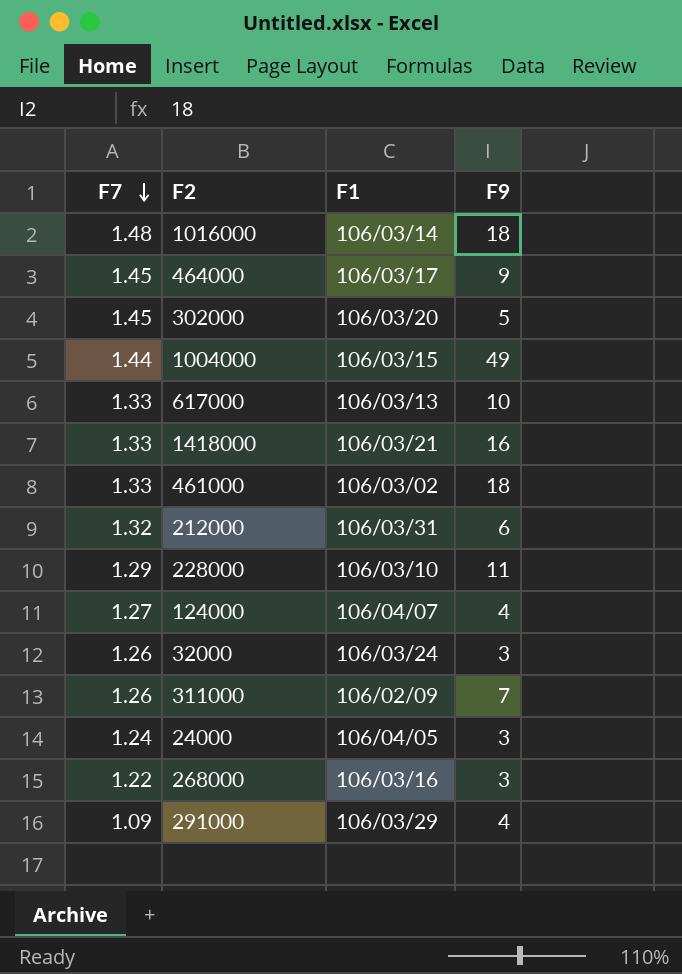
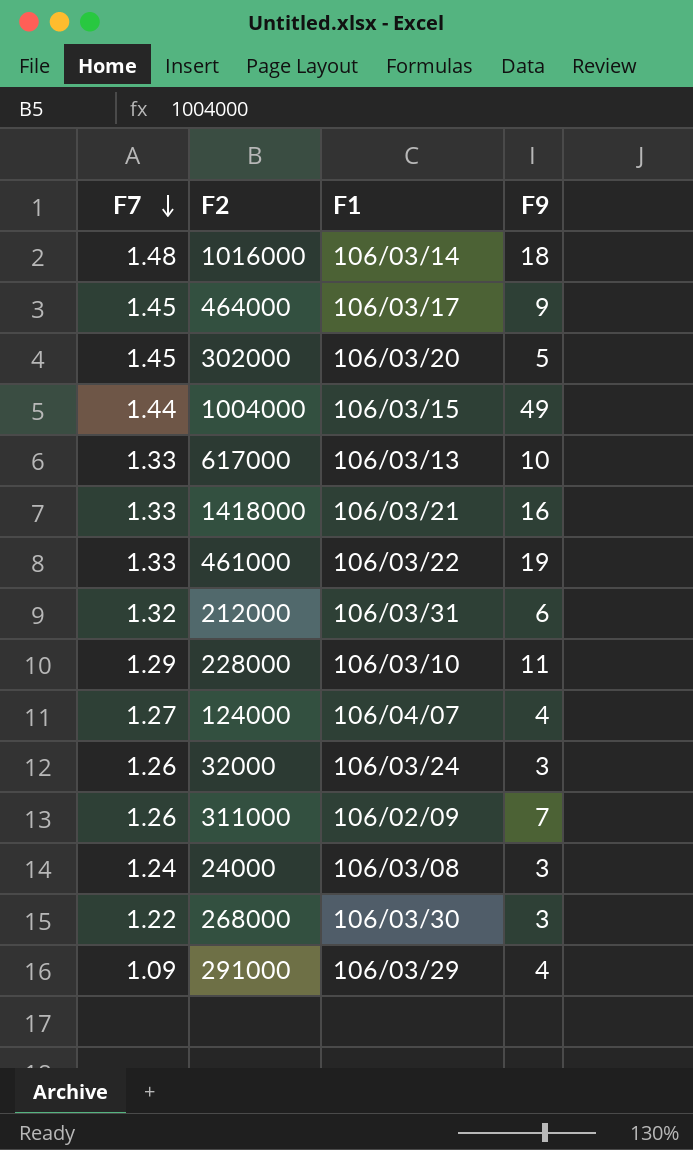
461000 | F1: 106/03/02 -> 106/03/22
461000 | F9: 18 -> 19
24000 | F1: 106/04/05 -> 106/03/08
268000 | F1: 106/03/16 -> 106/03/30

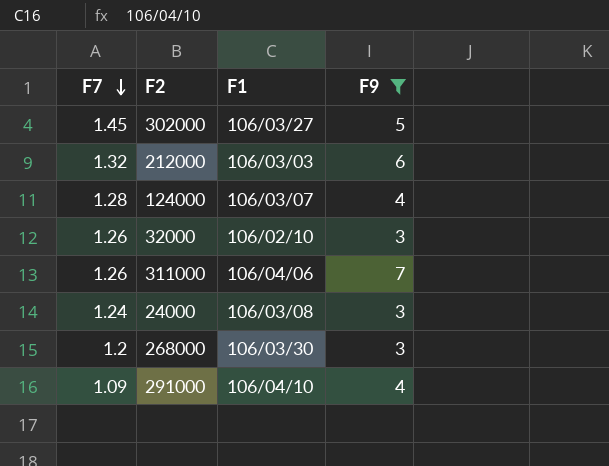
filter: none -> F9 <= 7
302000 | F1: 106/03/20 -> 106/03/27
212000 | F1: 106/03/31 -> 106/03/03
124000 | F7: 1.27 -> 1.28
124000 | F1: 106/04/07 -> 106/03/07
32000 | F1: 106/03/24 -> 106/02/10
311000 | F1: 106/02/09 -> 106/04/06
268000 | F7: 1.22 -> 1.2
291000 | F1: 106/03/29 -> 106/04/10

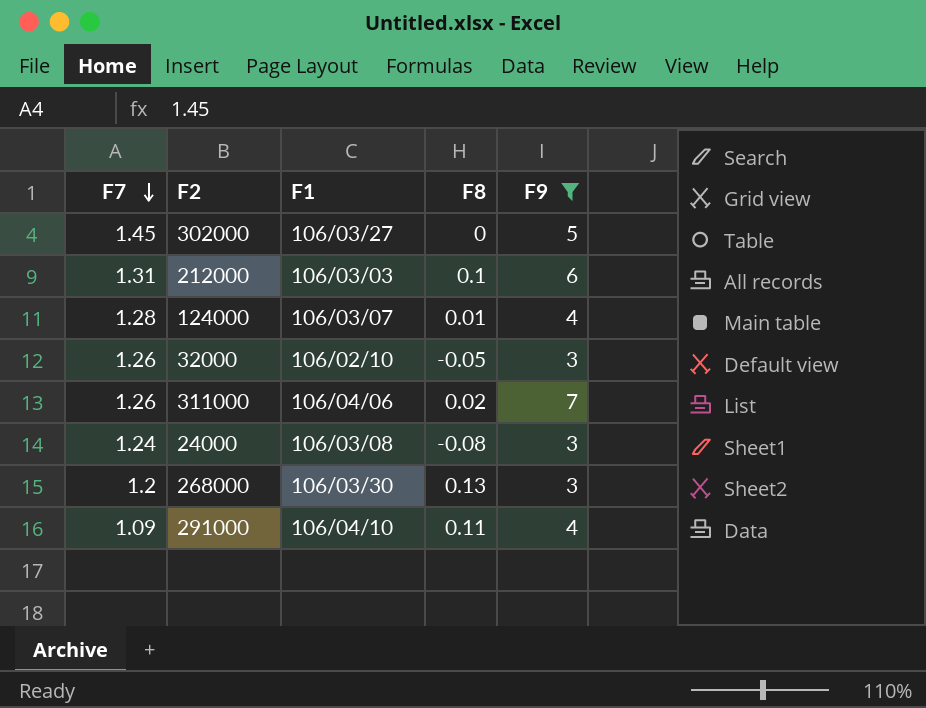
column F8 | position: none -> 4
212000 | F7: 1.32 -> 1.31

